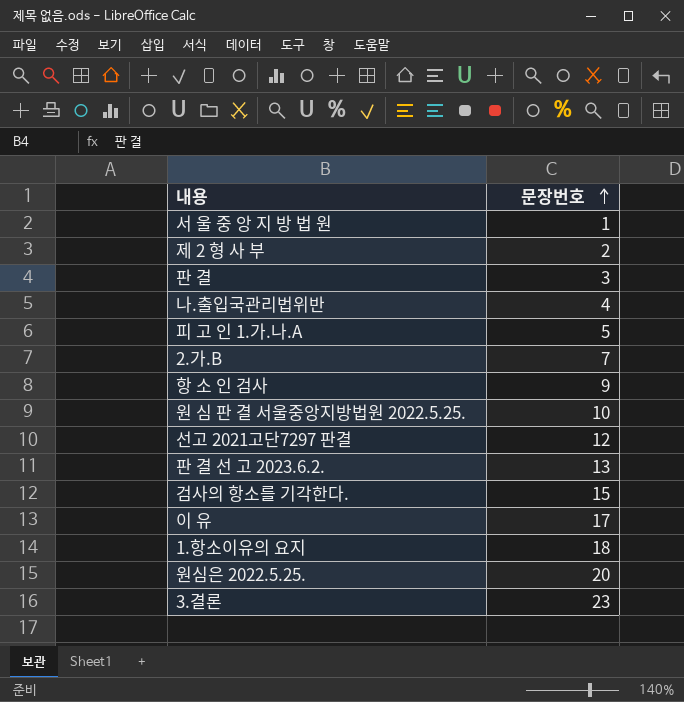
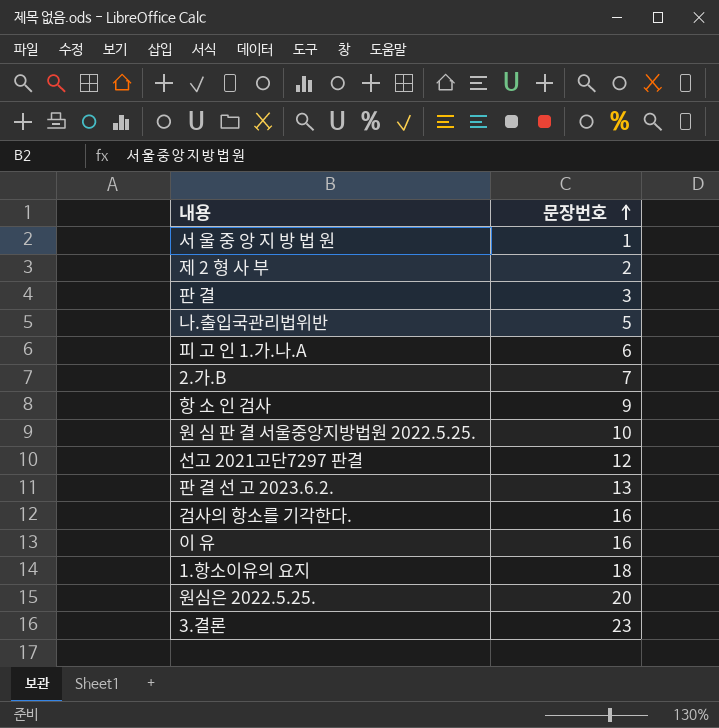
나.출입국관리법위반 | 문장번호: 4 -> 5
피 고 인 1.가.나.A | 문장번호: 5 -> 6
검사의 항소를 기각한다. | 문장번호: 15 -> 16
이 유 | 문장번호: 17 -> 16

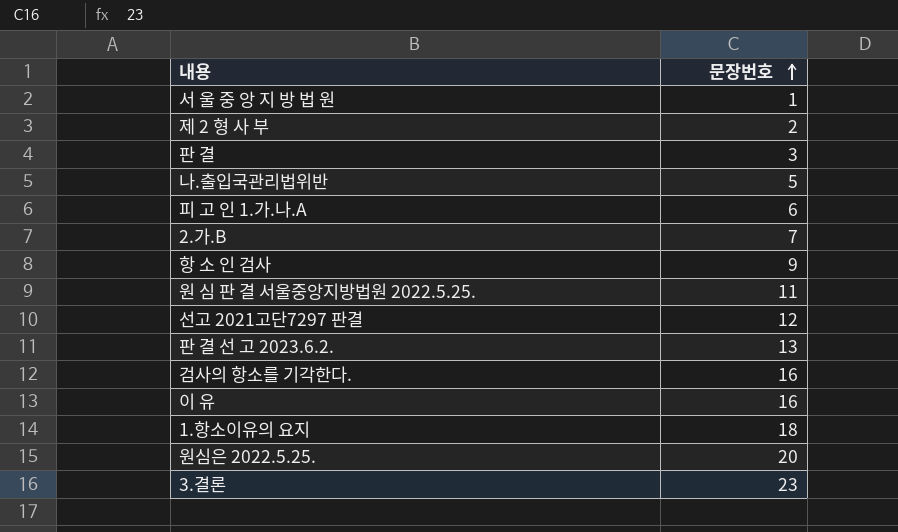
원 심 판 결 서울중앙지방법원 2022.5.25. | 문장번호: 10 -> 11

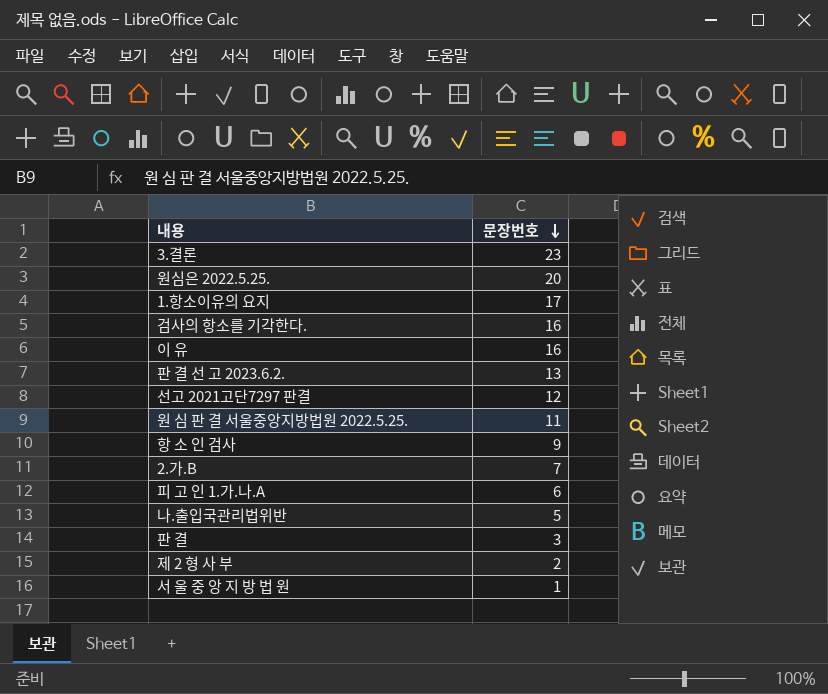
row order: 문장번호 ascending -> 문장번호 descending
1.항소이유의 요지 | 문장번호: 18 -> 17

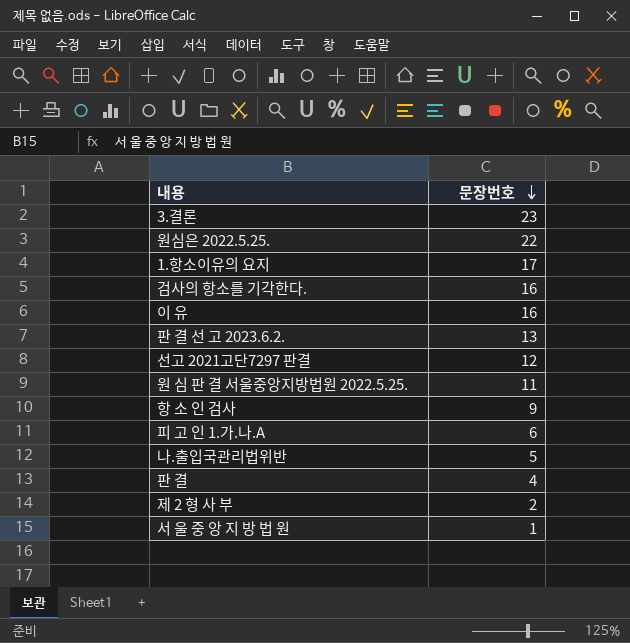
row 2.가.B: 7 -> none
원심은 2022.5.25. | 문장번호: 20 -> 22
판 결 | 문장번호: 3 -> 4

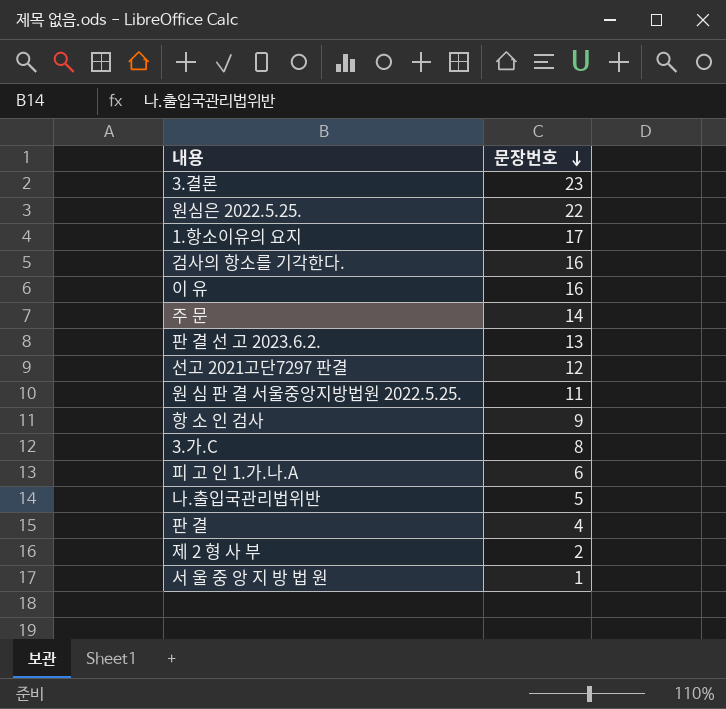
row 주 문: none -> 14
row 3.가.C: none -> 8

